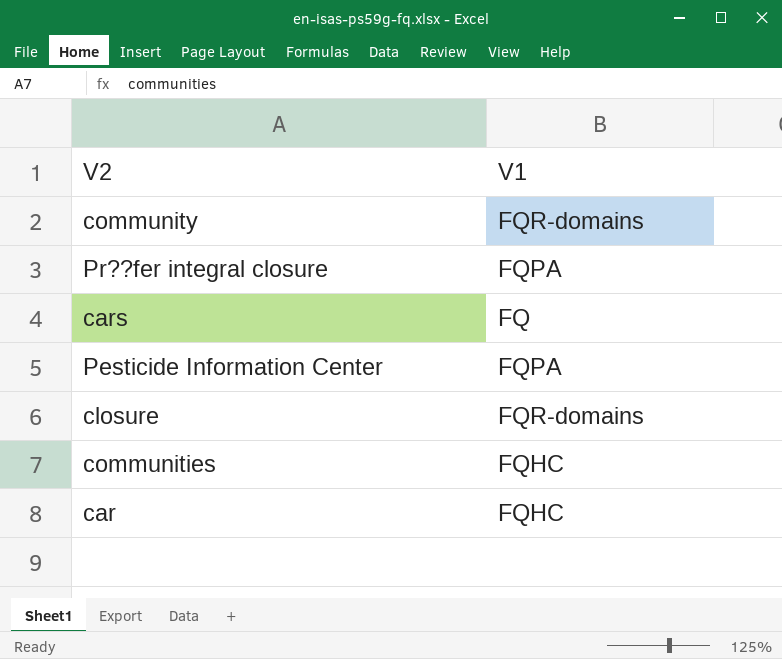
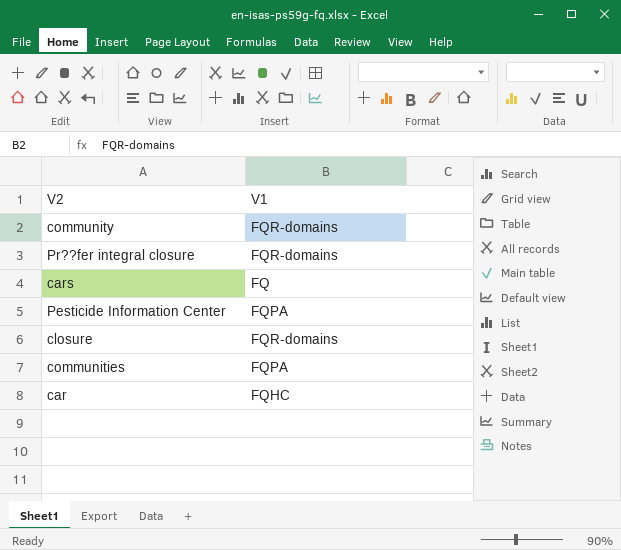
Pr??fer integral closure | V1: FQPA -> FQR-domains
communities | V1: FQHC -> FQPA

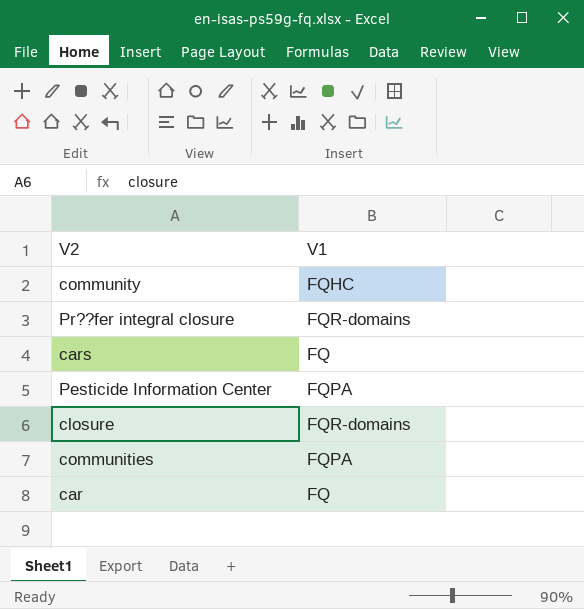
community | V1: FQR-domains -> FQHC
car | V1: FQHC -> FQ

